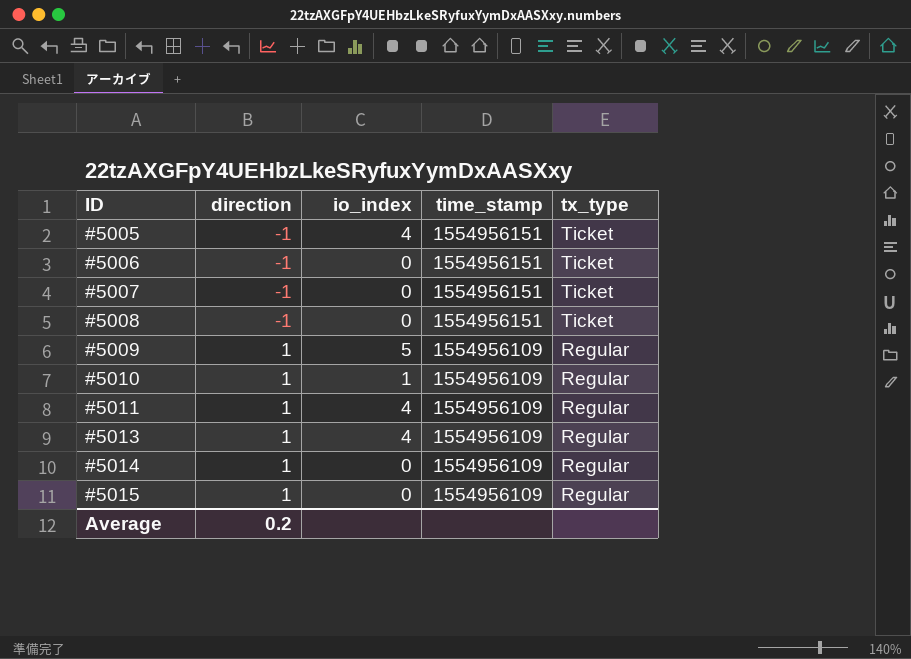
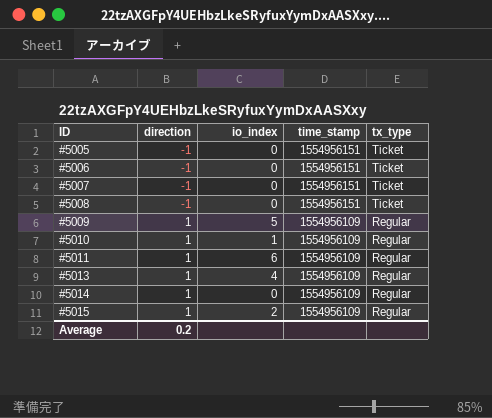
#5005 | io_index: 4 -> 0
#5011 | io_index: 4 -> 6
#5015 | io_index: 0 -> 2

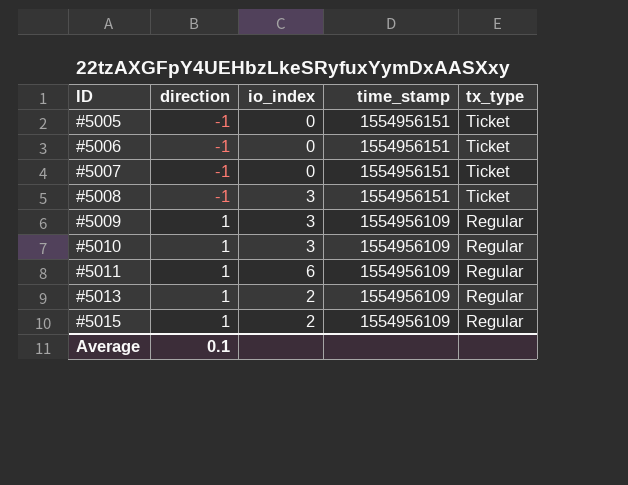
row #5014: 1 | 0 | 1554956109 | Regular -> none
#5008 | io_index: 0 -> 3
#5009 | io_index: 5 -> 3
#5010 | io_index: 1 -> 3
#5013 | io_index: 4 -> 2
Average | direction: 0.2 -> 0.1

